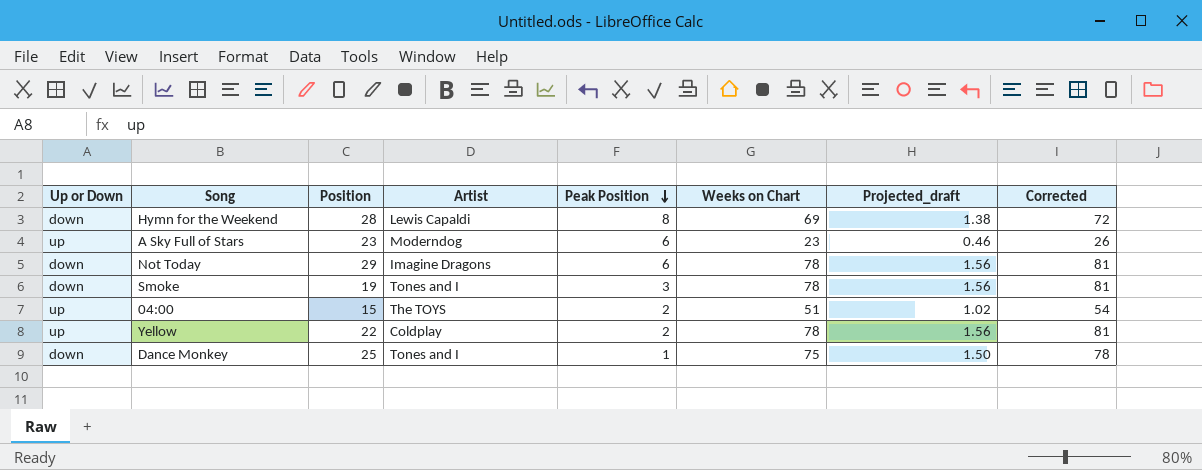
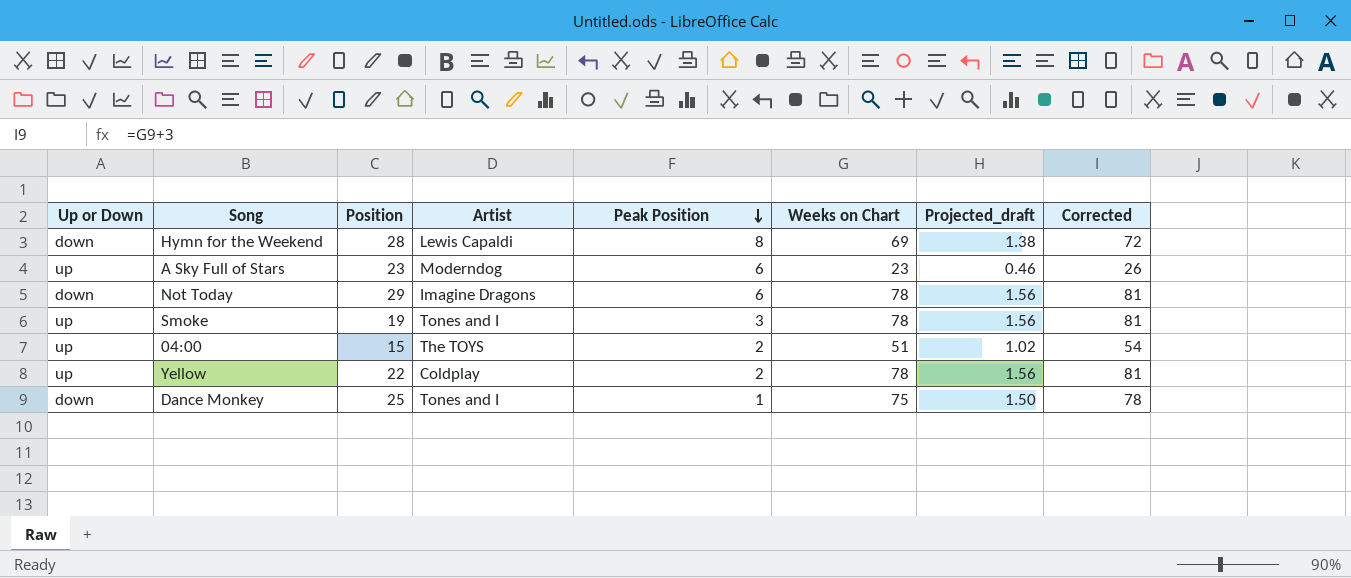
Smoke | Up or Down: down -> up

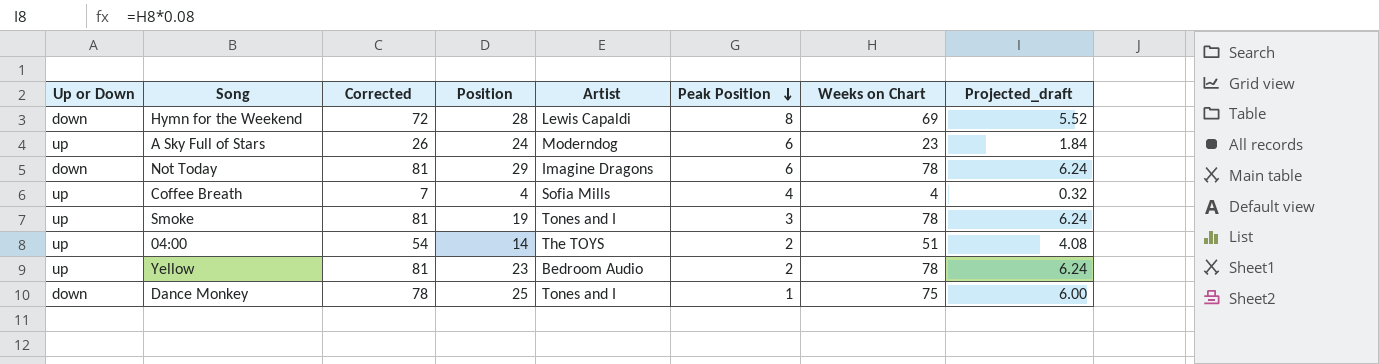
column Corrected | position: 8 -> 3
column Projected_draft | formula: [Weeks on Chart] * 0.02 -> [Weeks on Chart] * 0.08
A Sky Full of Stars | Position: 23 -> 24
row Coffee Breath: none -> up | 7 | 4 | Sofia Mills | 4 | 4 | 0.32
04:00 | Position: 15 -> 14
Yellow | Position: 22 -> 23
Yellow | Artist: Coldplay -> Bedroom Audio

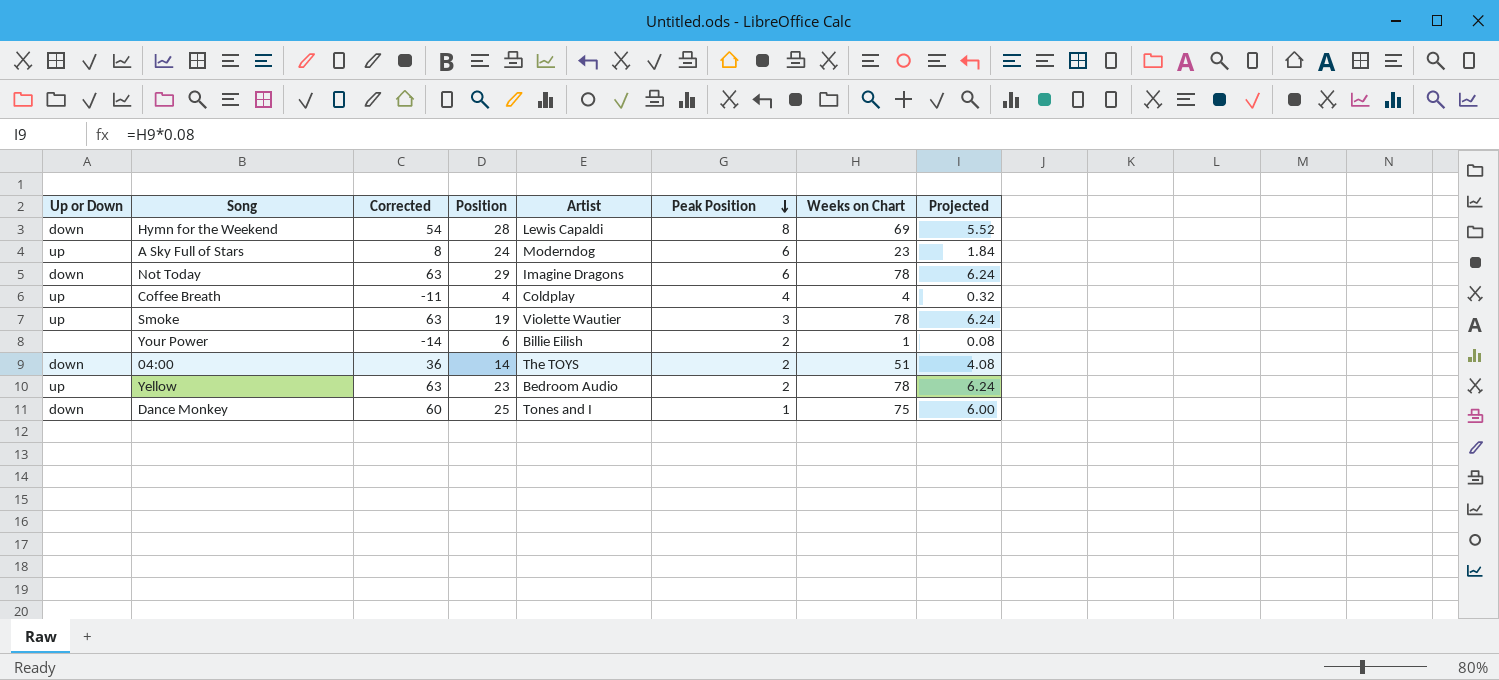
column Corrected | formula: [Weeks on Chart] + 3 -> [Weeks on Chart] - 15
column name: Projected_draft -> Projected
Coffee Breath | Artist: Sofia Mills -> Coldplay
Smoke | Artist: Tones and I -> Violette Wautier
row Your Power: none -> none | -14 | 6 | Billie Eilish | 2 | 1 | 0.08
04:00 | Up or Down: up -> down

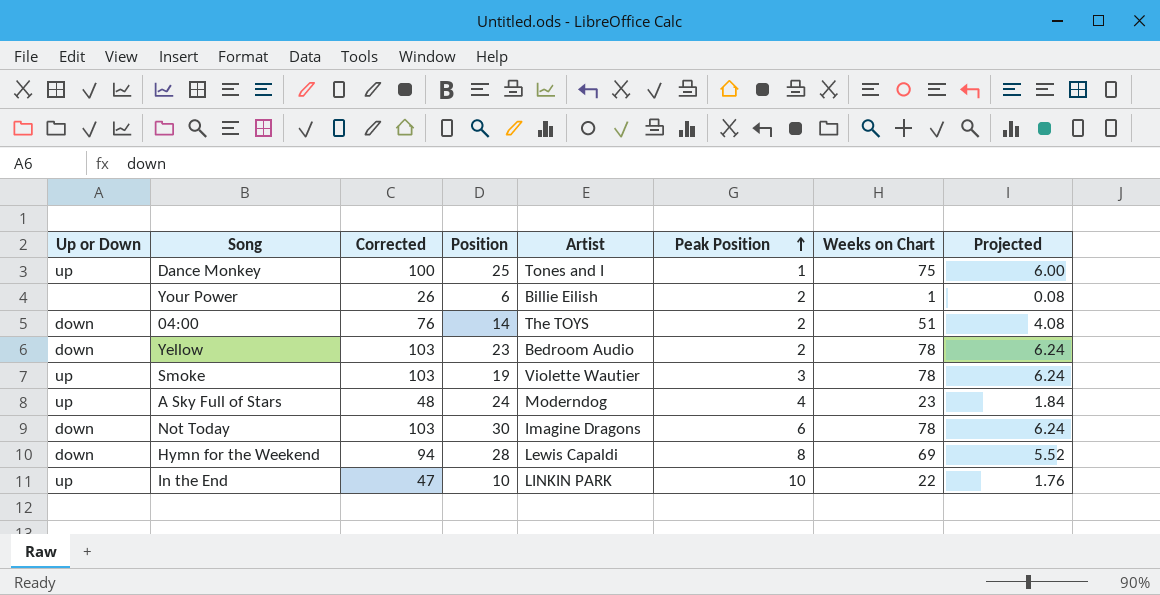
row order: Peak Position descending -> Peak Position ascending
column Corrected | formula: [Weeks on Chart] - 15 -> [Weeks on Chart] + 25
row Coffee Breath: up | -11 | 4 | Coldplay | 4 | 4 | 0.32 -> none
Dance Monkey | Up or Down: down -> up
Yellow | Up or Down: up -> down
A Sky Full of Stars | Peak Position: 6 -> 4
Not Today | Position: 29 -> 30
row In the End: none -> up | 47 | 10 | LINKIN PARK | 10 | 22 | 1.76

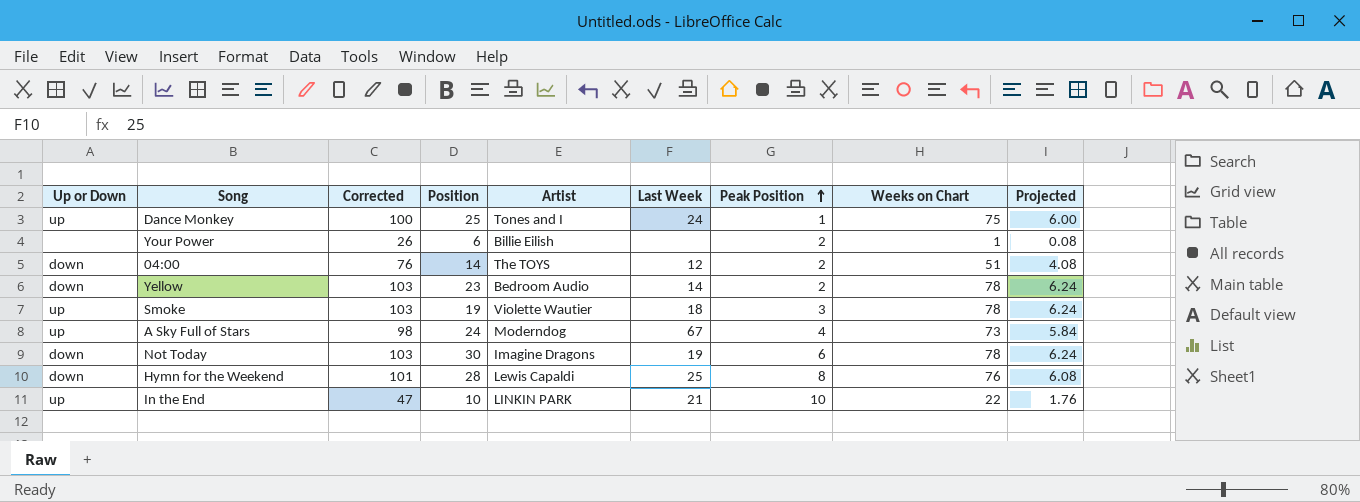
column Last Week | position: none -> 6
A Sky Full of Stars | Corrected: 48 -> 98
A Sky Full of Stars | Weeks on Chart: 23 -> 73
A Sky Full of Stars | Projected: 1.84 -> 5.84
Hymn for the Weekend | Corrected: 94 -> 101
Hymn for the Weekend | Weeks on Chart: 69 -> 76
Hymn for the Weekend | Projected: 5.52 -> 6.08

